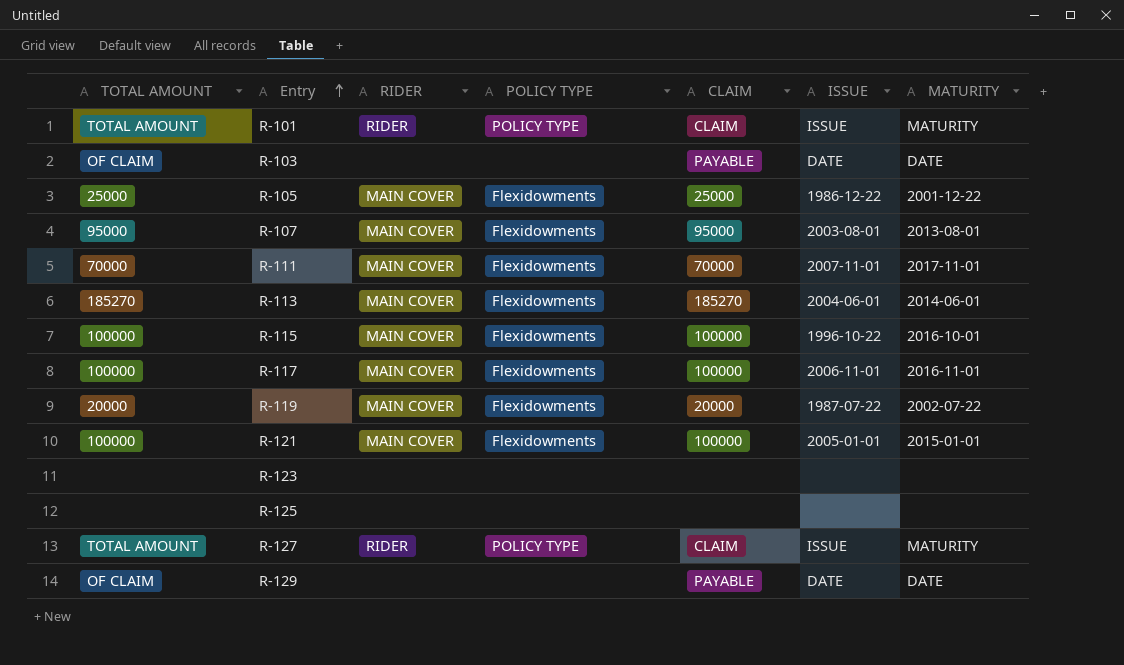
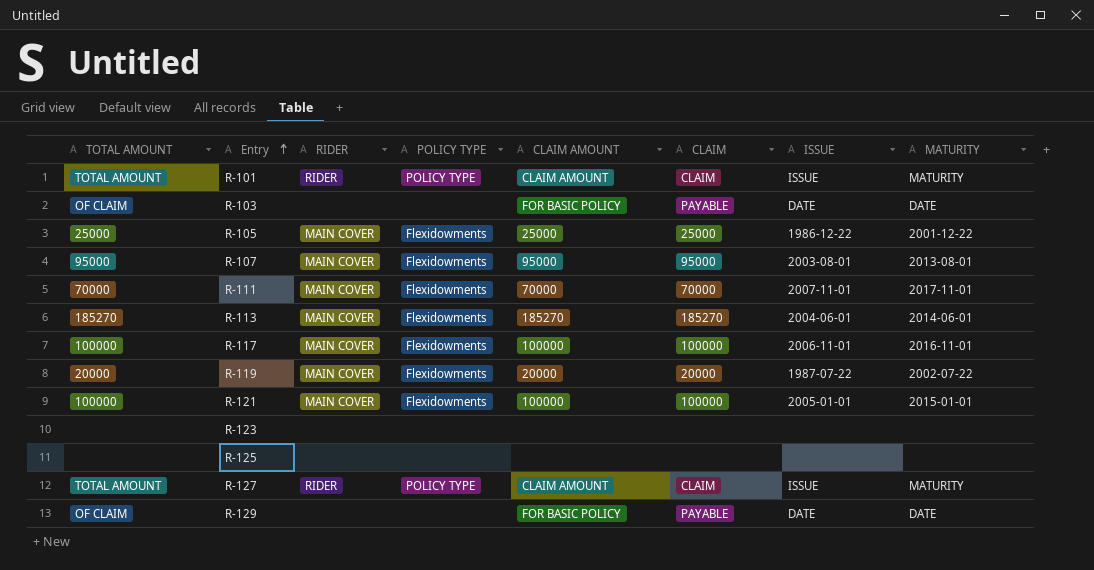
column CLAIM AMOUNT | position: none -> 5
row R-115: 100000 | MAIN COVER | Flexidowments | 100000 | 1996-10-22 | 2016-10-01 -> none

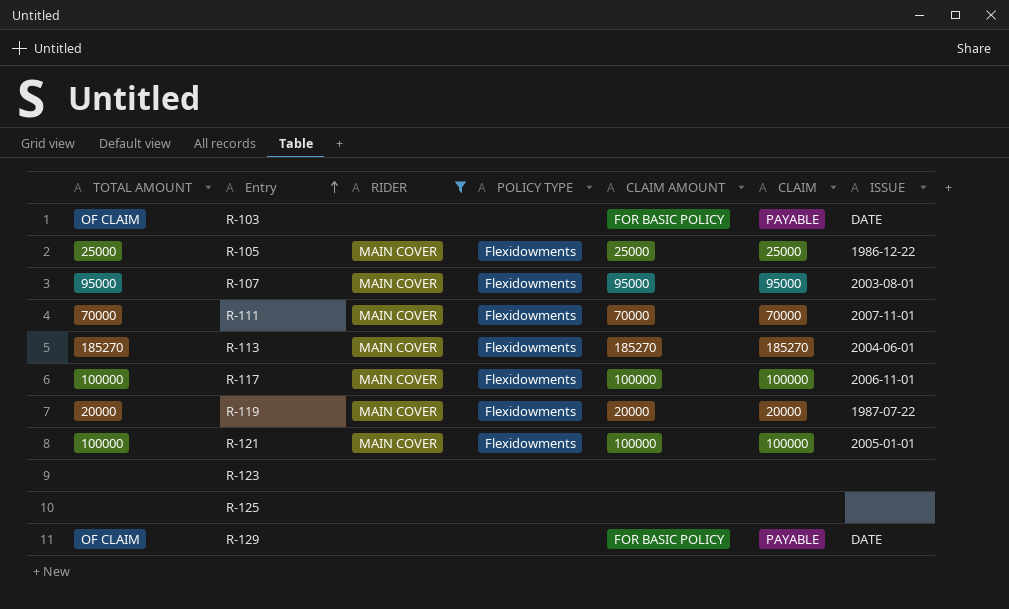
filter: none -> RIDER != RIDER
column MATURITY | position: 8 -> none

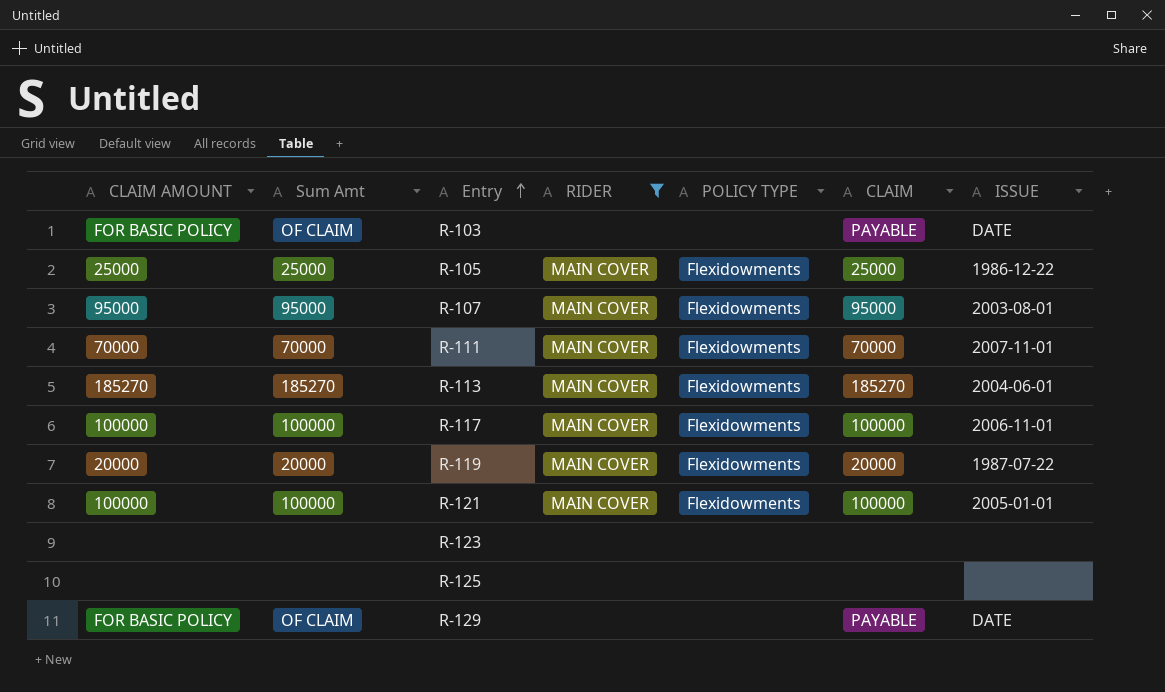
column CLAIM AMOUNT | position: 5 -> 1
column name: TOTAL AMOUNT -> Sum Amt

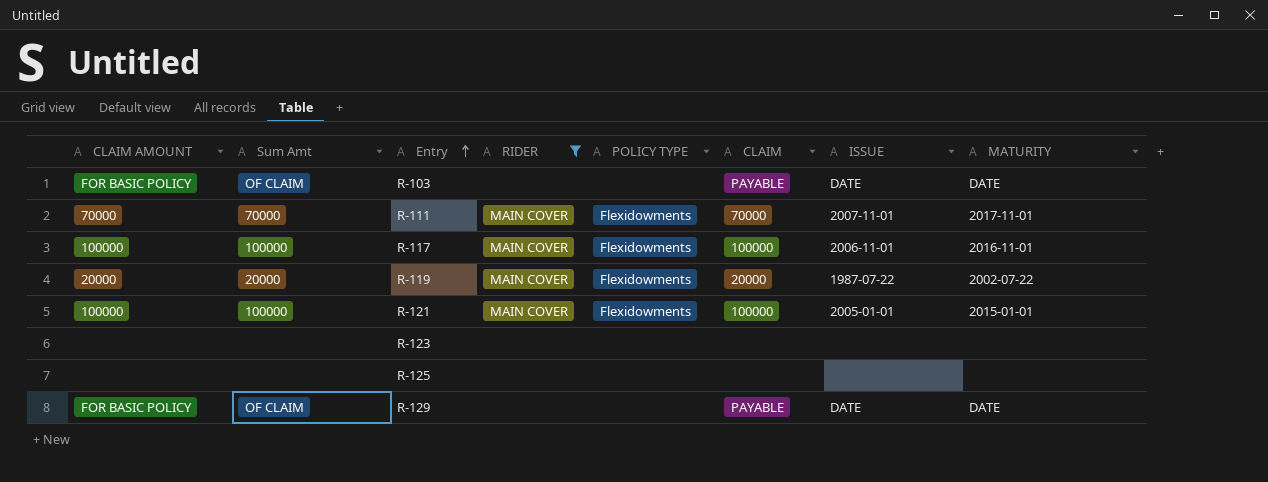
column MATURITY | position: none -> 8
row R-105: 25000 | 25000 | MAIN COVER | Flexidowments | 25000 | 1986-12-22 -> none
row R-107: 95000 | 95000 | MAIN COVER | Flexidowments | 95000 | 2003-08-01 -> none
row R-113: 185270 | 185270 | MAIN COVER | Flexidowments | 185270 | 2004-06-01 -> none

